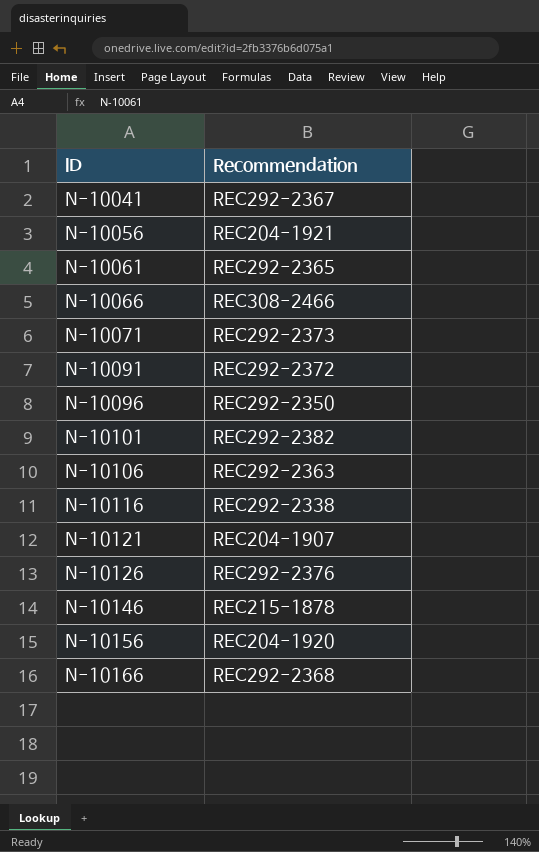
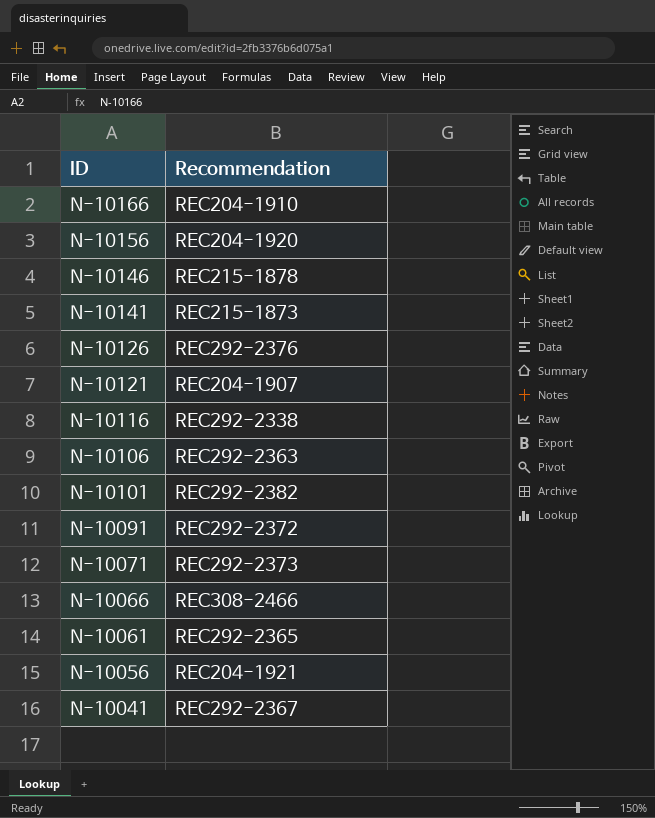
row order: ID ascending -> ID descending
row N-10096: REC292-2350 -> none
N-10166 | Recommendation: REC292-2368 -> REC204-1910
row N-10141: none -> REC215-1873

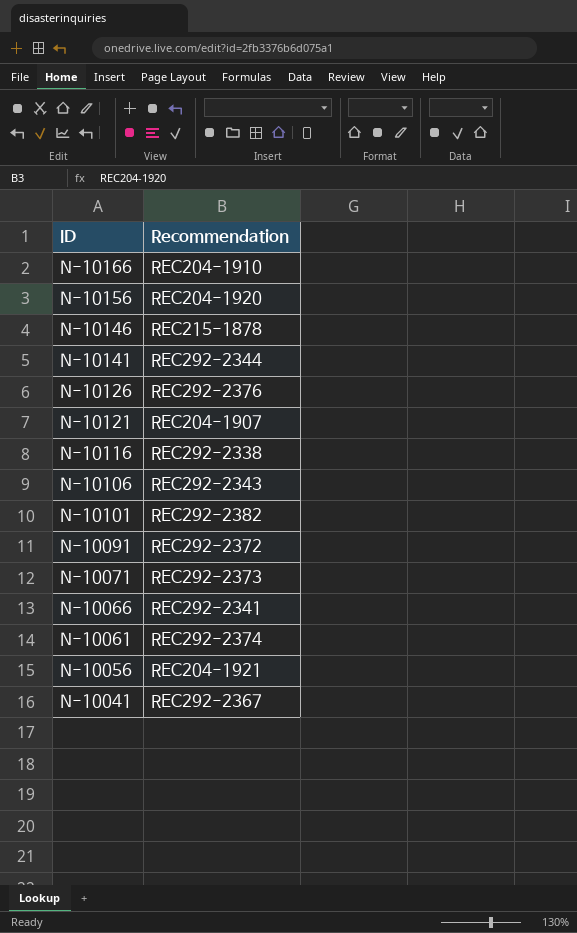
N-10141 | Recommendation: REC215-1873 -> REC292-2344
N-10106 | Recommendation: REC292-2363 -> REC292-2343
N-10066 | Recommendation: REC308-2466 -> REC292-2341
N-10061 | Recommendation: REC292-2365 -> REC292-2374

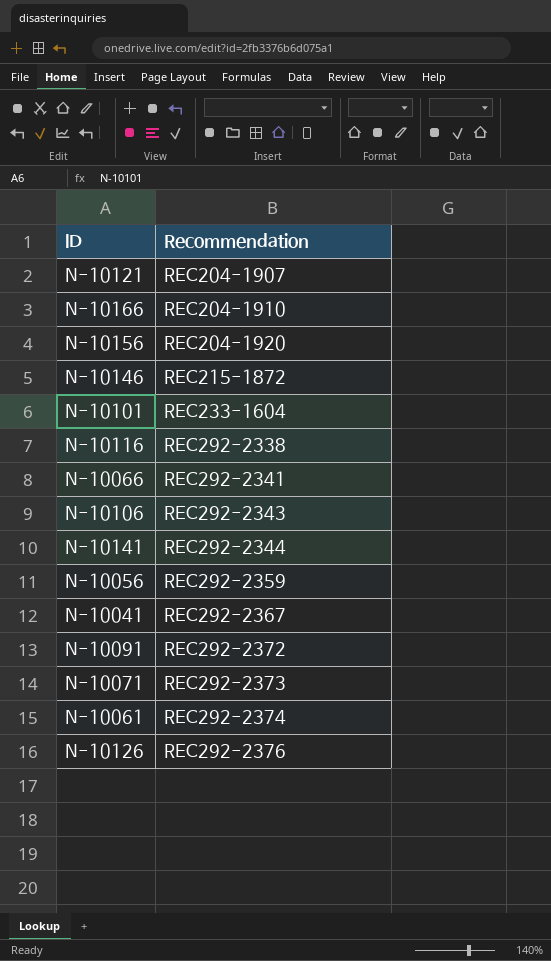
row order: ID descending -> Recommendation ascending
N-10146 | Recommendation: REC215-1878 -> REC215-1872
N-10101 | Recommendation: REC292-2382 -> REC233-1604
N-10056 | Recommendation: REC204-1921 -> REC292-2359

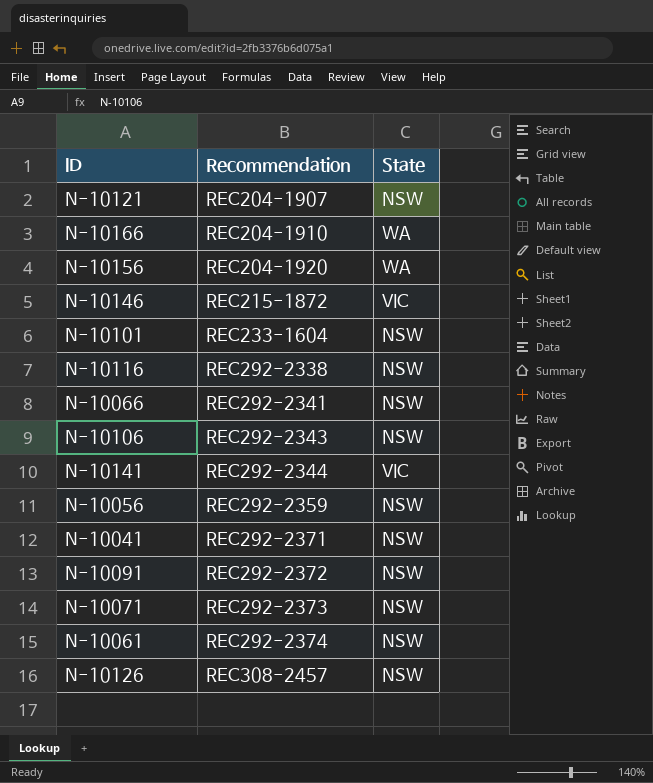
column State | position: none -> 3
N-10041 | Recommendation: REC292-2367 -> REC292-2371
N-10126 | Recommendation: REC292-2376 -> REC308-2457

